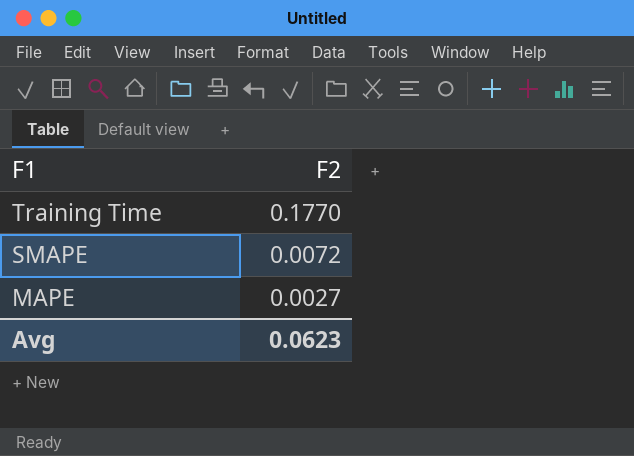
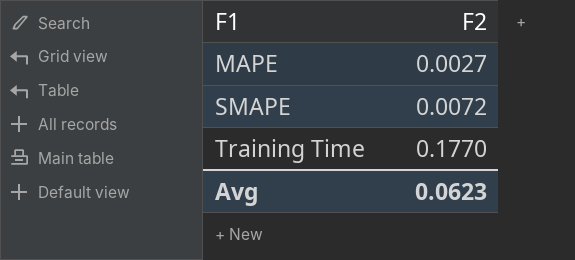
row order: F1 descending -> F1 ascending

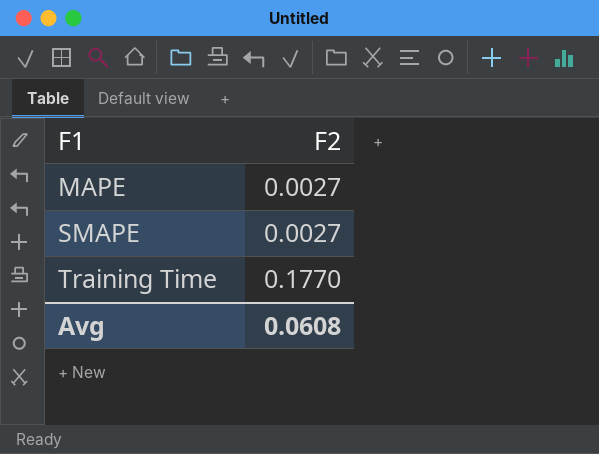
SMAPE | F2: 0.0072 -> 0.0027
Avg | F2: 0.0623 -> 0.0608

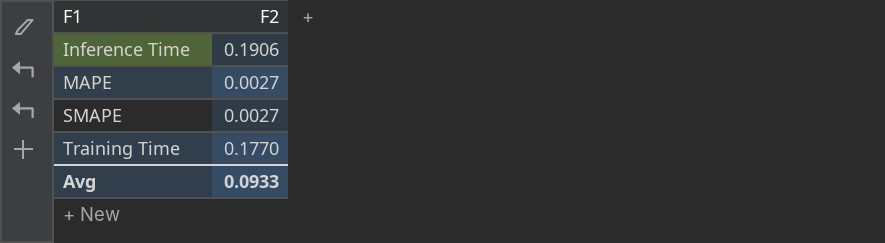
row Inference Time: none -> 0.1906
Avg | F2: 0.0608 -> 0.0933

